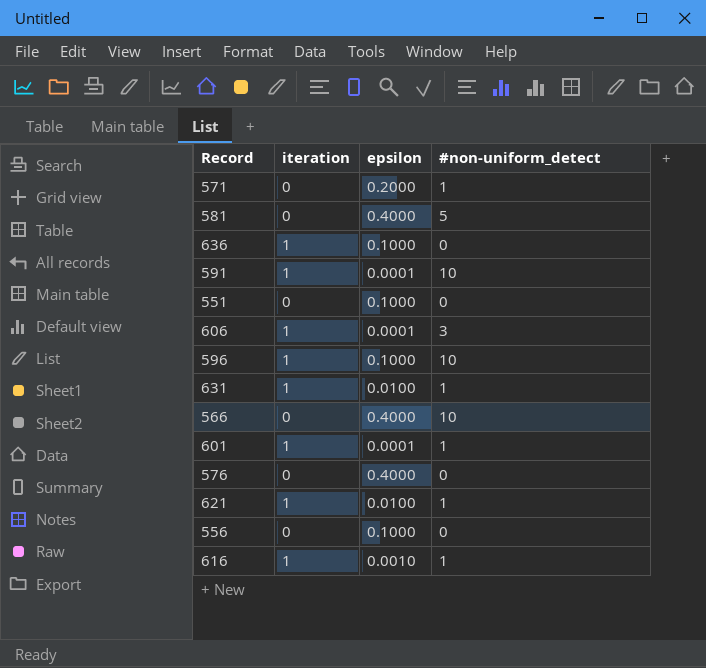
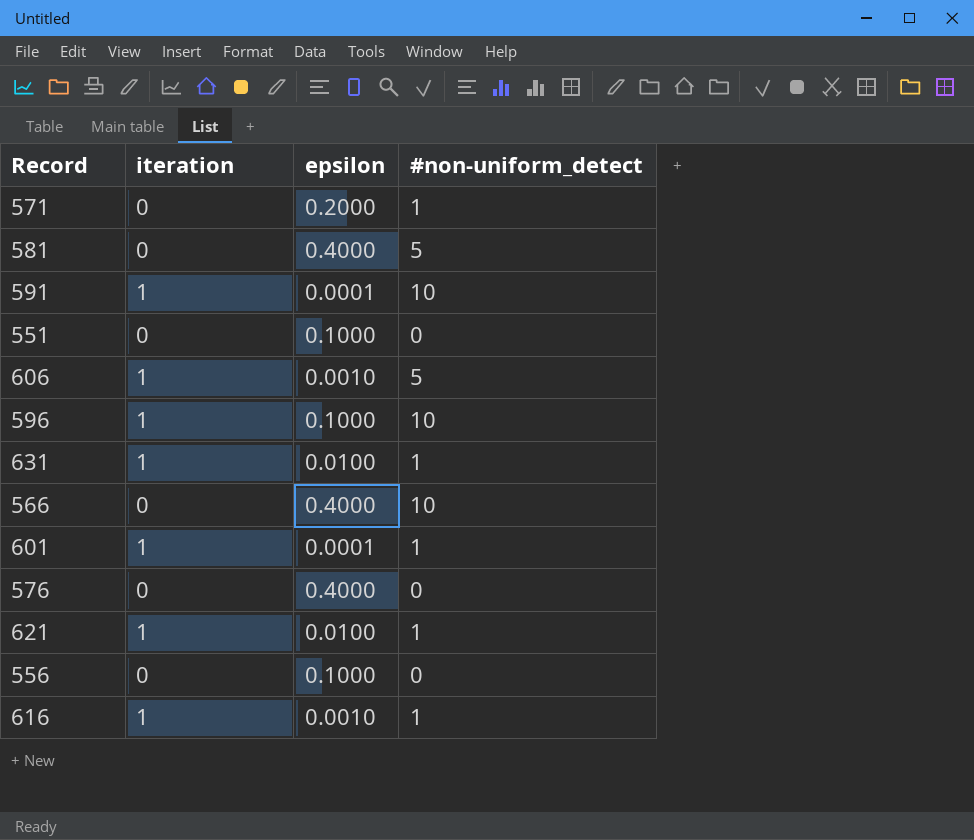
row 636: 1 | 0.1000 | 0 -> none
606 | epsilon: 0.0001 -> 0.0010
606 | #non-uniform_detect: 3 -> 5

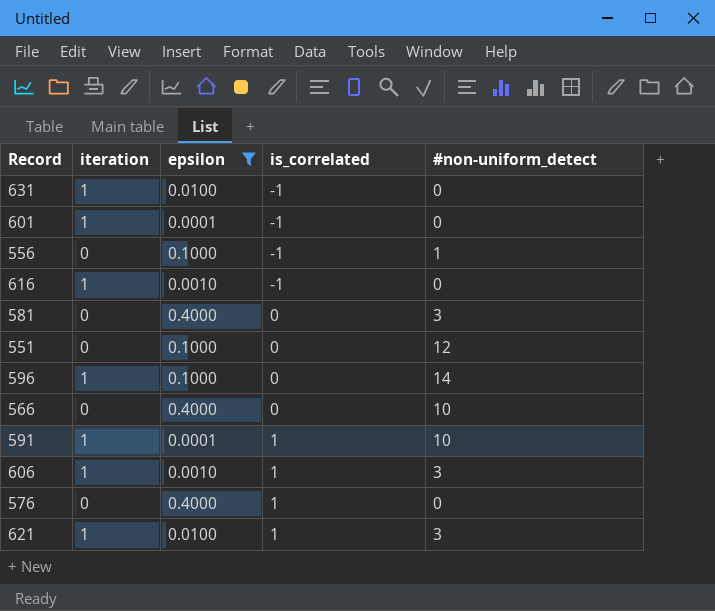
filter: none -> epsilon != 0.2000
row order: none -> is_correlated ascending
column is_correlated | position: none -> 4
631 | #non-uniform_detect: 1 -> 0
601 | #non-uniform_detect: 1 -> 0
556 | #non-uniform_detect: 0 -> 1
616 | #non-uniform_detect: 1 -> 0
581 | #non-uniform_detect: 5 -> 3
551 | #non-uniform_detect: 0 -> 12
596 | #non-uniform_detect: 10 -> 14
606 | #non-uniform_detect: 5 -> 3
621 | #non-uniform_detect: 1 -> 3

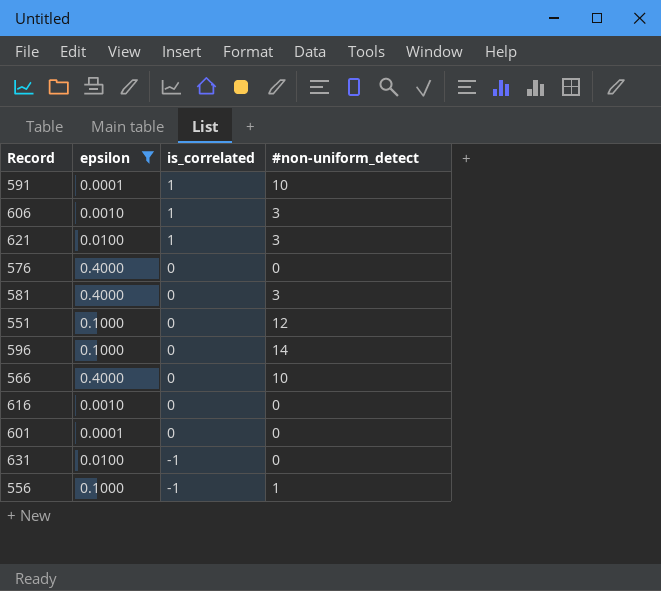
row order: is_correlated ascending -> is_correlated descending
column iteration | position: 2 -> none
576 | is_correlated: 1 -> 0
616 | is_correlated: -1 -> 0
601 | is_correlated: -1 -> 0

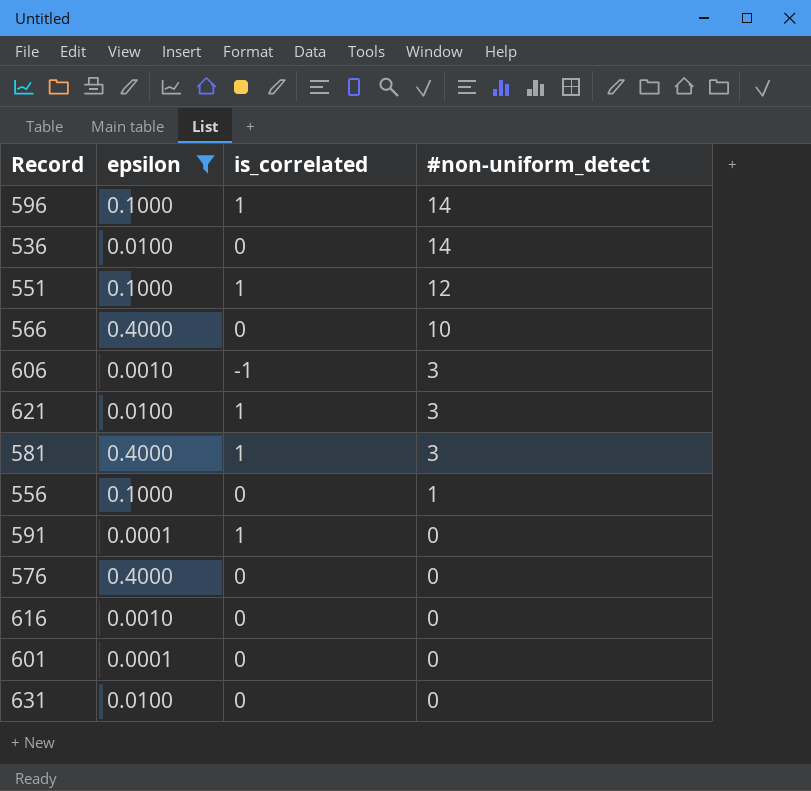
row order: is_correlated descending -> #non-uniform_detect descending
596 | is_correlated: 0 -> 1
row 536: none -> 0.0100 | 0 | 14
551 | is_correlated: 0 -> 1
606 | is_correlated: 1 -> -1
581 | is_correlated: 0 -> 1
556 | is_correlated: -1 -> 0
591 | #non-uniform_detect: 10 -> 0
631 | is_correlated: -1 -> 0

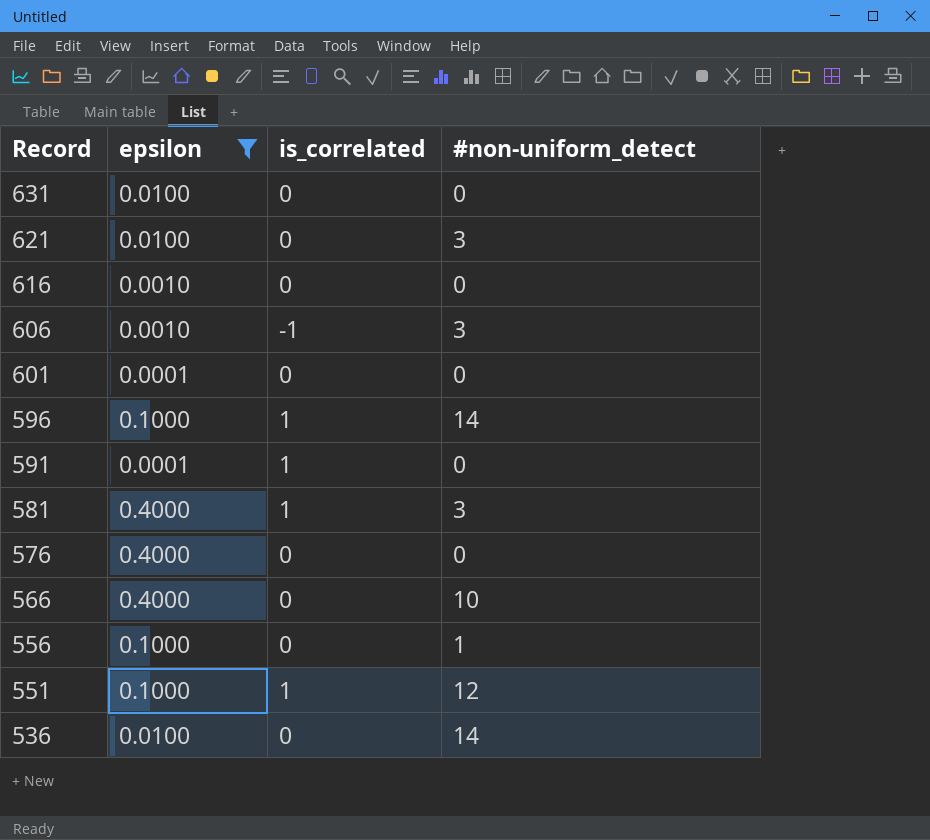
row order: #non-uniform_detect descending -> Record descending
621 | is_correlated: 1 -> 0

